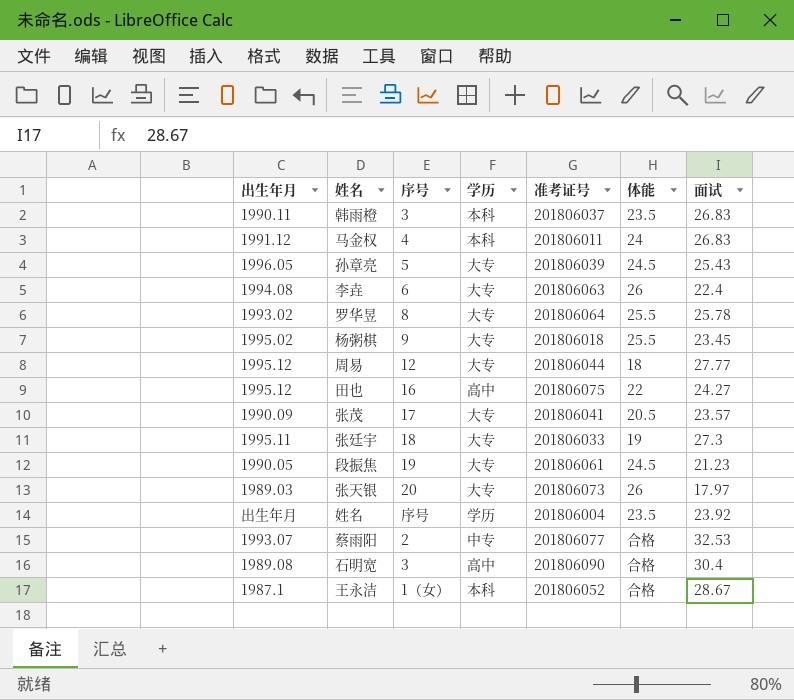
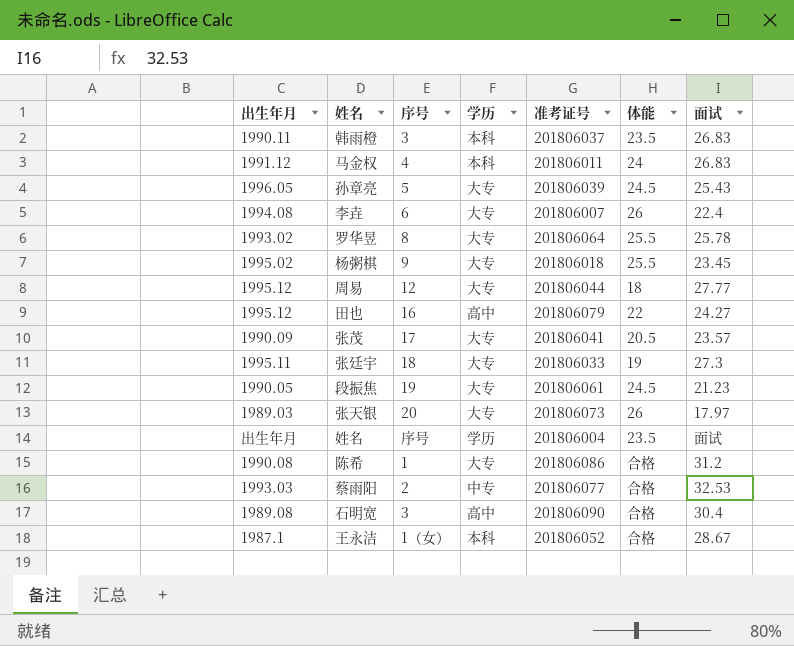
李垚 | 准考证号: 201806063 -> 201806007
田也 | 准考证号: 201806075 -> 201806079
姓名 | 面试: 23.92 -> 面试
row 陈希: none -> 1990.08 | 1 | 大专 | 201806086 | 合格 | 31.2
蔡雨阳 | 出生年月: 1993.07 -> 1993.03

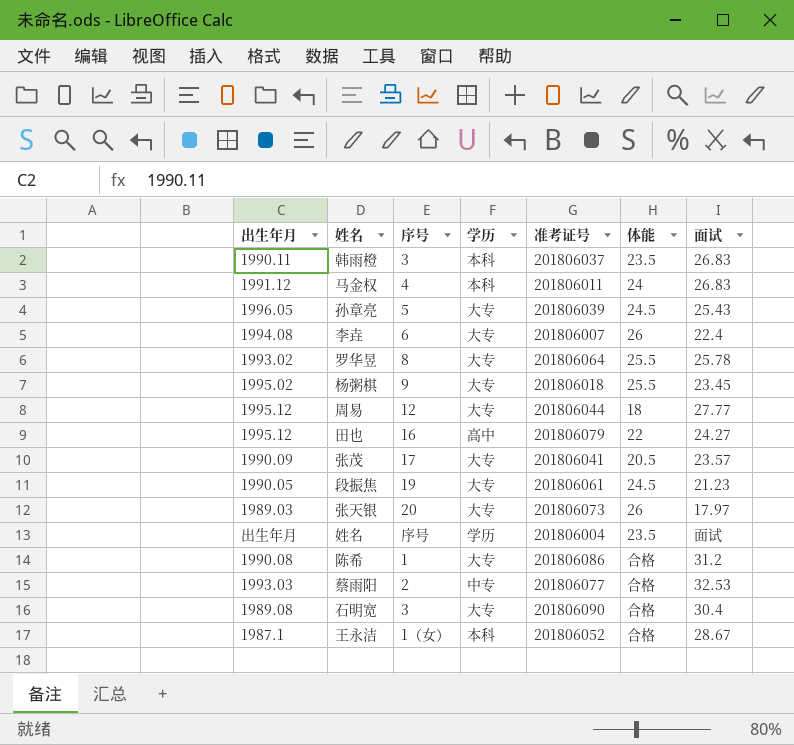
row 张廷宇: 1995.11 | 18 | 大专 | 201806033 | 19 | 27.3 -> none
石明宽 | 学历: 高中 -> 大专

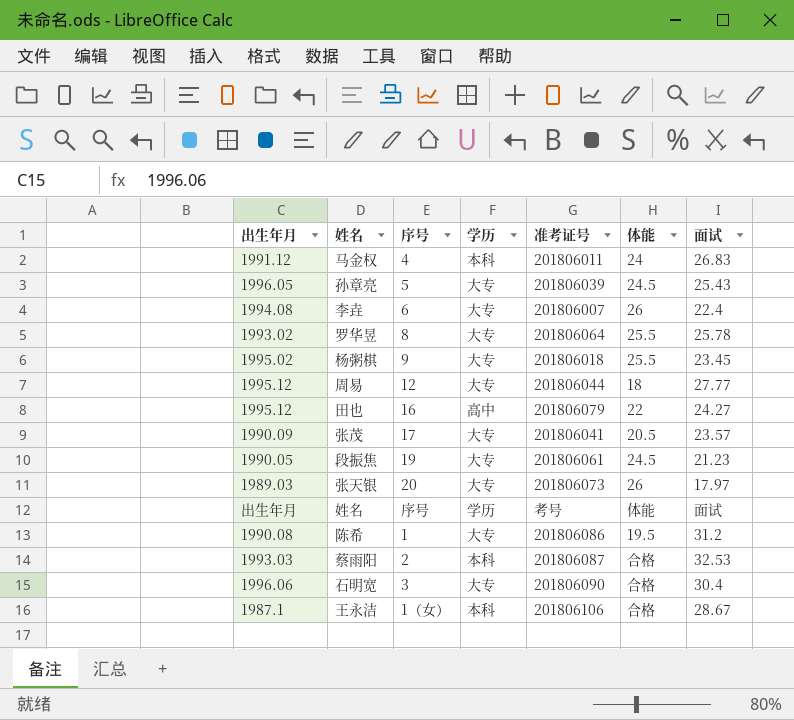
row 韩雨橙: 1990.11 | 3 | 本科 | 201806037 | 23.5 | 26.83 -> none
姓名 | 准考证号: 201806004 -> 考号
姓名 | 体能: 23.5 -> 体能
陈希 | 体能: 合格 -> 19.5
蔡雨阳 | 学历: 中专 -> 本科
蔡雨阳 | 准考证号: 201806077 -> 201806087
石明宽 | 出生年月: 1989.08 -> 1996.06
王永洁 | 准考证号: 201806052 -> 201806106

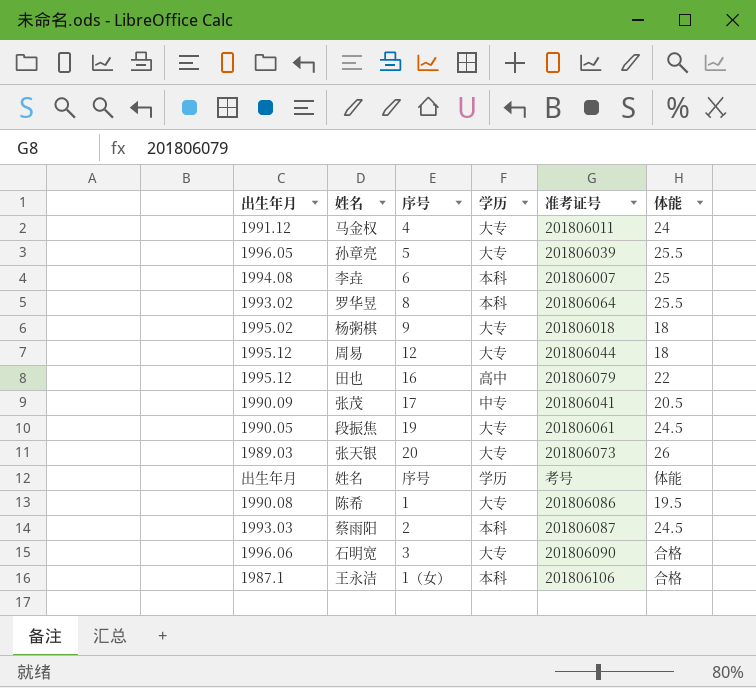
column 面试 | position: 7 -> none
马金权 | 学历: 本科 -> 大专
孙章亮 | 体能: 24.5 -> 25.5
李垚 | 学历: 大专 -> 本科
李垚 | 体能: 26 -> 25
罗华昱 | 学历: 大专 -> 本科
杨粥棋 | 体能: 25.5 -> 18
张茂 | 学历: 大专 -> 中专
蔡雨阳 | 体能: 合格 -> 24.5

